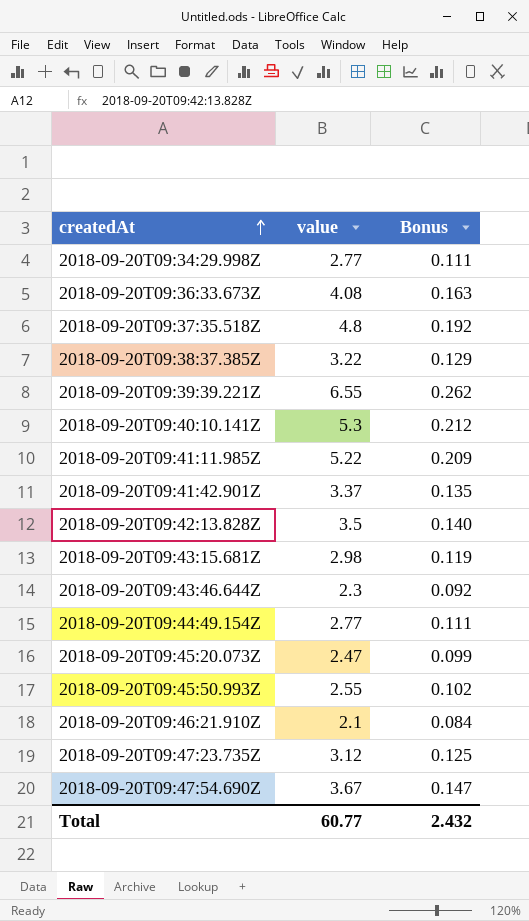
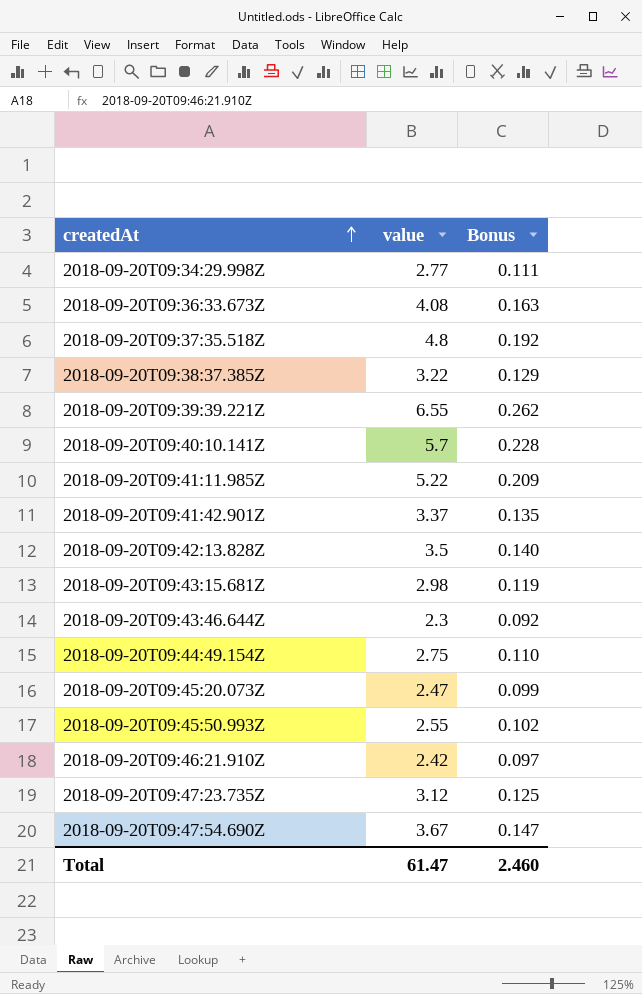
2018-09-20T09:40:10.141Z | value: 5.3 -> 5.7
2018-09-20T09:40:10.141Z | Bonus: 0.212 -> 0.228
2018-09-20T09:44:49.154Z | value: 2.77 -> 2.75
2018-09-20T09:44:49.154Z | Bonus: 0.111 -> 0.110
2018-09-20T09:46:21.910Z | value: 2.1 -> 2.42
2018-09-20T09:46:21.910Z | Bonus: 0.084 -> 0.097
Total | value: 60.77 -> 61.47
Total | Bonus: 2.432 -> 2.460

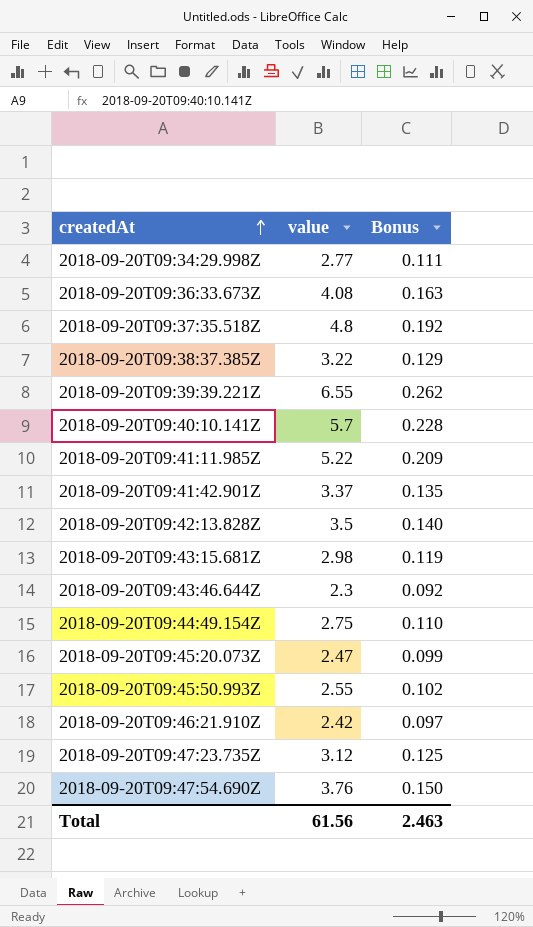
2018-09-20T09:47:54.690Z | value: 3.67 -> 3.76
2018-09-20T09:47:54.690Z | Bonus: 0.147 -> 0.150
Total | value: 61.47 -> 61.56
Total | Bonus: 2.460 -> 2.463

